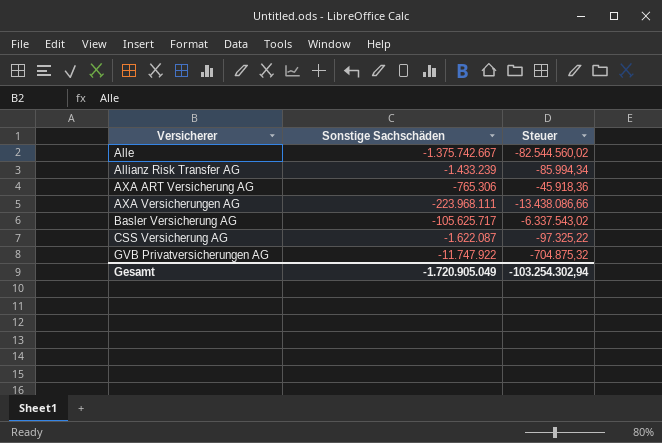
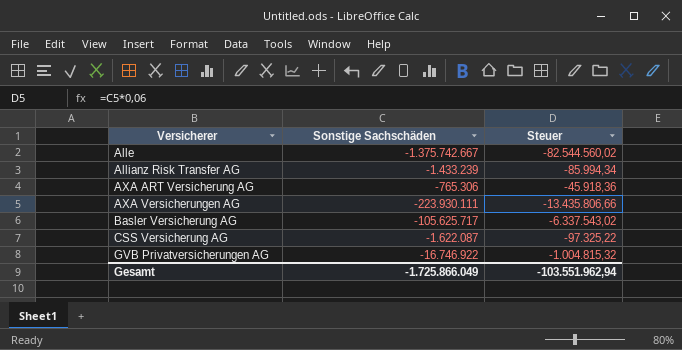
AXA Versicherungen AG | Sonstige Sachschäden: -223.968.111 -> -223.930.111
AXA Versicherungen AG | Steuer: -13.438.086,66 -> -13.435.806,66
GVB Privatversicherungen AG | Sonstige Sachschäden: -11.747.922 -> -16.746.922
GVB Privatversicherungen AG | Steuer: -704.875,32 -> -1.004.815,32
Gesamt | Sonstige Sachschäden: -1.720.905.049 -> -1.725.866.049
Gesamt | Steuer: -103.254.302,94 -> -103.551.962,94

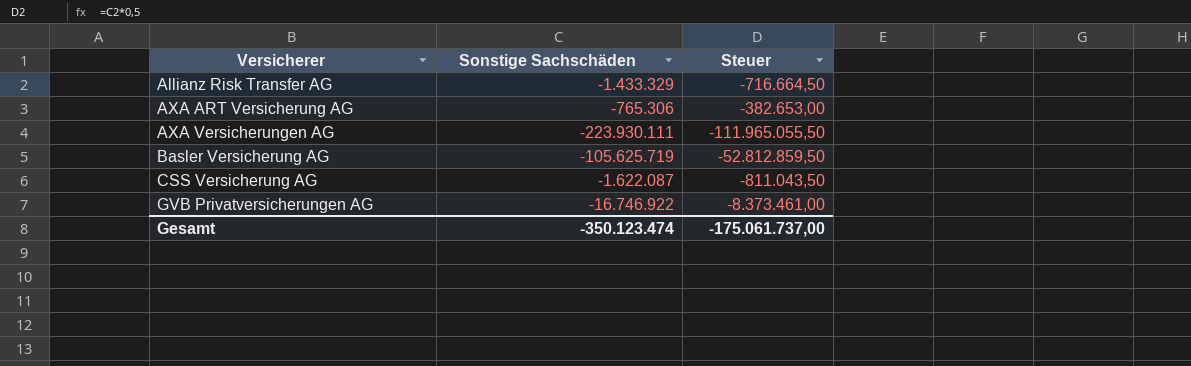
column Steuer | formula: [Sonstige Sachschäden] * 0,06 -> [Sonstige Sachschäden] * 0,5
row Alle: -1.375.742.667 | -82.544.560,02 -> none
Allianz Risk Transfer AG | Sonstige Sachschäden: -1.433.239 -> -1.433.329
Basler Versicherung AG | Sonstige Sachschäden: -105.625.717 -> -105.625.719
Gesamt | Sonstige Sachschäden: -1.725.866.049 -> -350.123.474
Gesamt | Steuer: -103.551.962,94 -> -175.061.737,00

